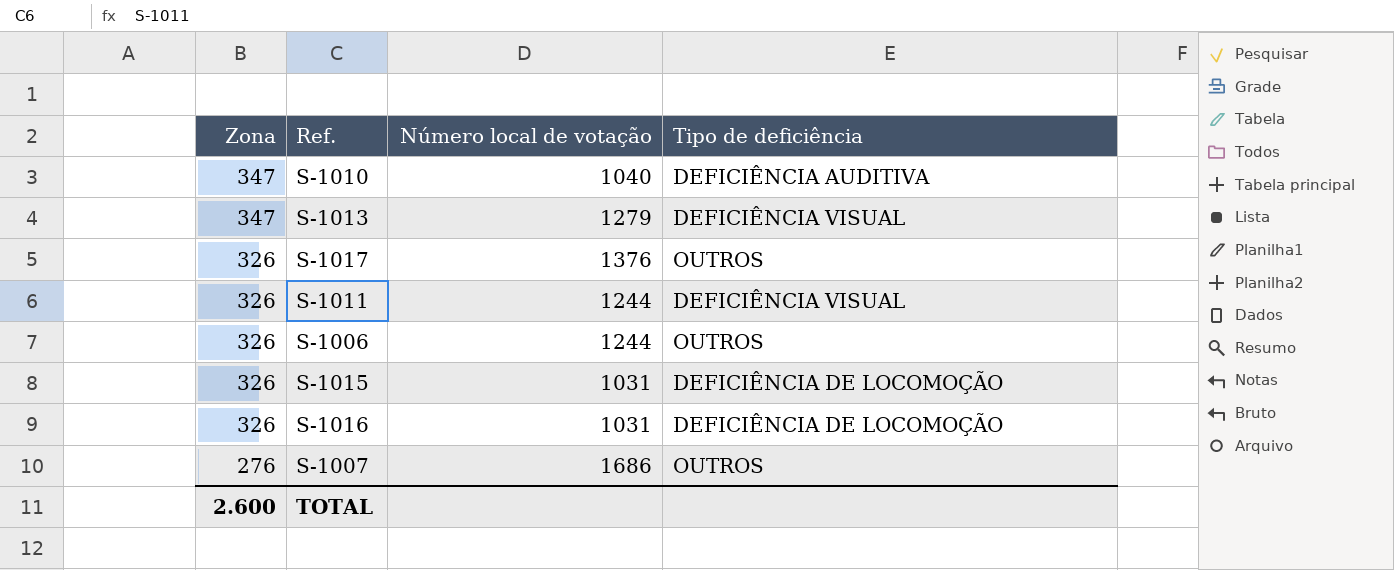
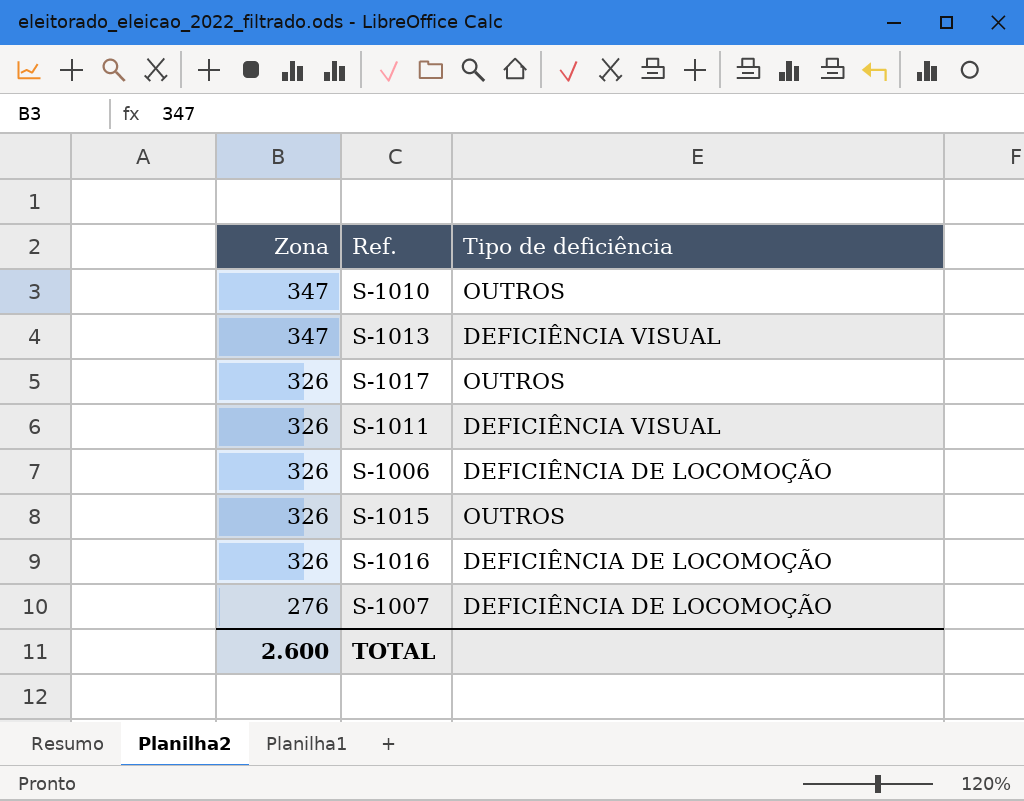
column Número local de votação | position: 3 -> none
S-1010 | Tipo de deficiência: DEFICIÊNCIA AUDITIVA -> OUTROS
S-1006 | Tipo de deficiência: OUTROS -> DEFICIÊNCIA DE LOCOMOÇÃO
S-1015 | Tipo de deficiência: DEFICIÊNCIA DE LOCOMOÇÃO -> OUTROS
S-1007 | Tipo de deficiência: OUTROS -> DEFICIÊNCIA DE LOCOMOÇÃO

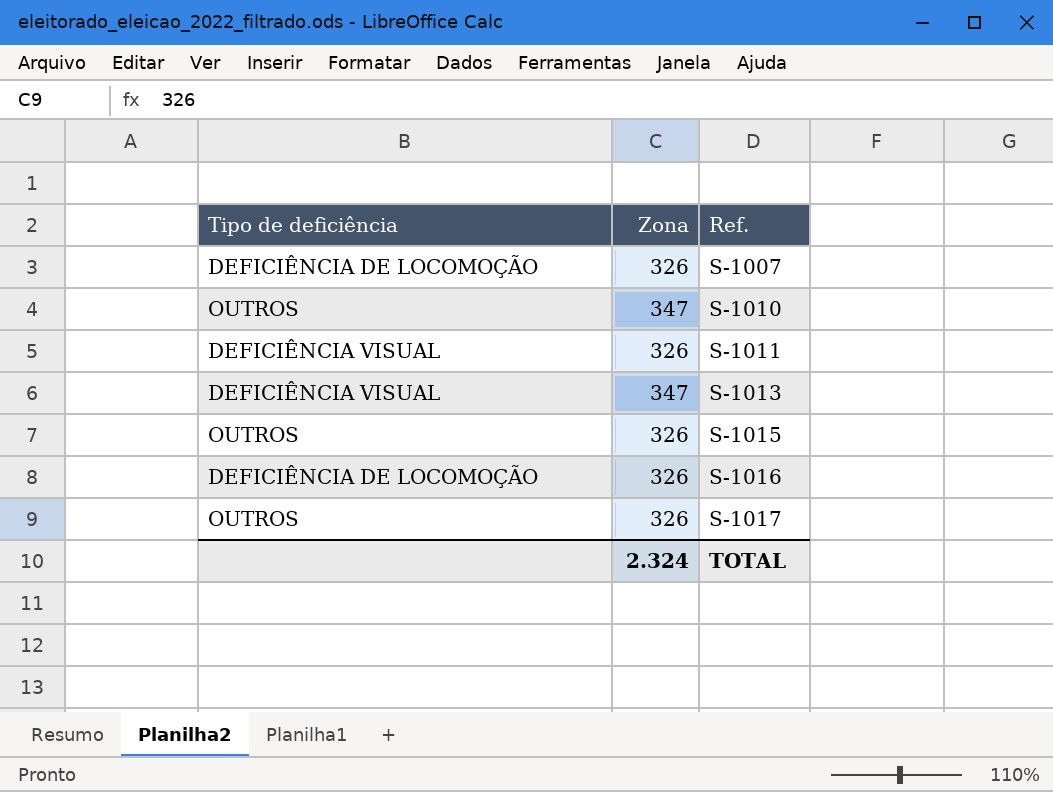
row order: Zona descending -> Ref. ascending
column Tipo de deficiência | position: 3 -> 1
row S-1006: 326 | DEFICIÊNCIA DE LOCOMOÇÃO -> none
S-1007 | Zona: 276 -> 326
TOTAL | Zona: 2.600 -> 2.324

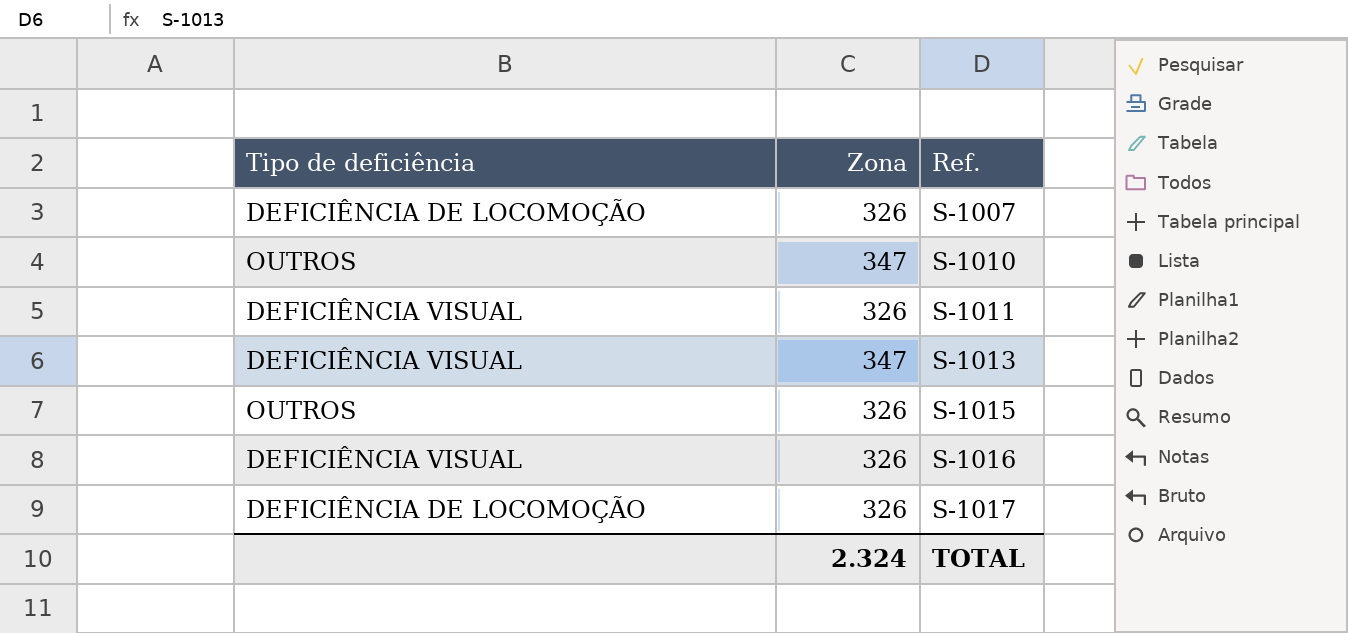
S-1016 | Tipo de deficiência: DEFICIÊNCIA DE LOCOMOÇÃO -> DEFICIÊNCIA VISUAL
S-1017 | Tipo de deficiência: OUTROS -> DEFICIÊNCIA DE LOCOMOÇÃO

